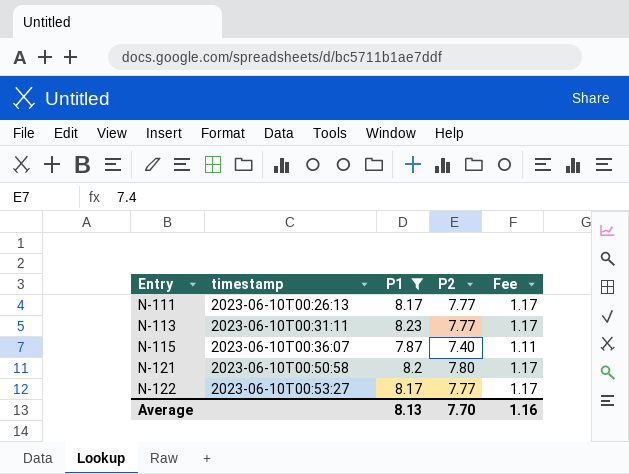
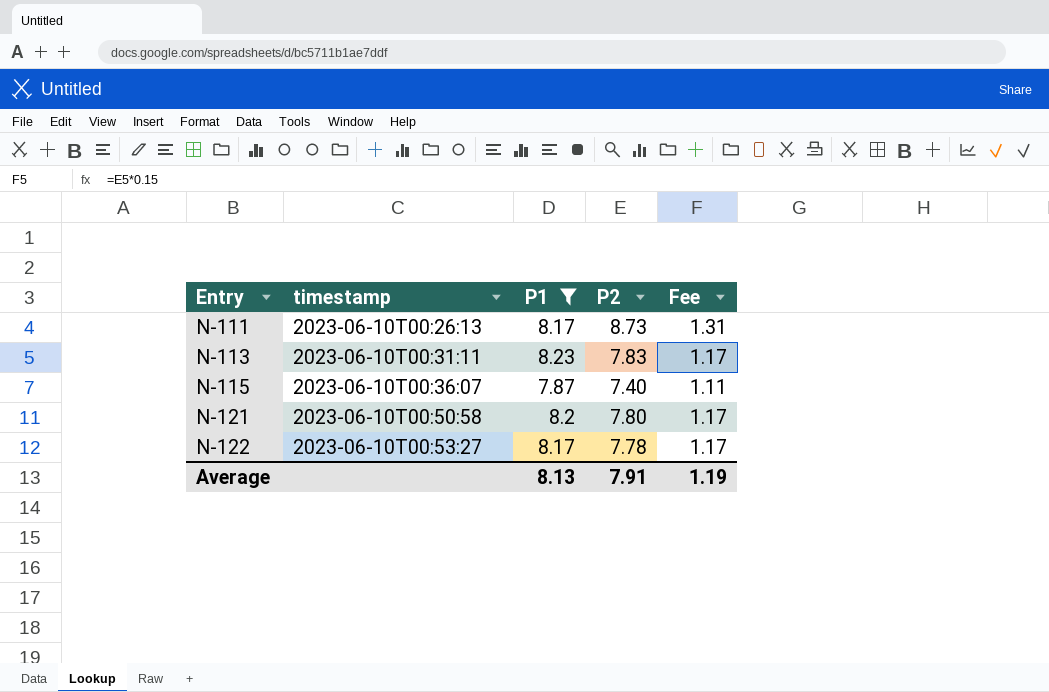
N-111 | P2: 7.77 -> 8.73
N-111 | Fee: 1.17 -> 1.31
N-113 | P2: 7.77 -> 7.83
N-122 | P2: 7.77 -> 7.78
Average | P2: 7.70 -> 7.91
Average | Fee: 1.16 -> 1.19

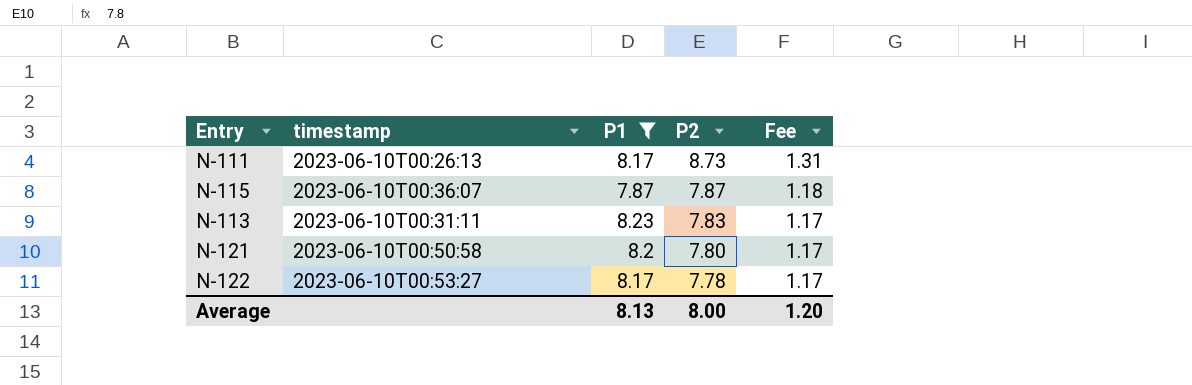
row order: Entry ascending -> P2 descending
N-115 | P2: 7.40 -> 7.87
N-115 | Fee: 1.11 -> 1.18
Average | P2: 7.91 -> 8.00
Average | Fee: 1.19 -> 1.20

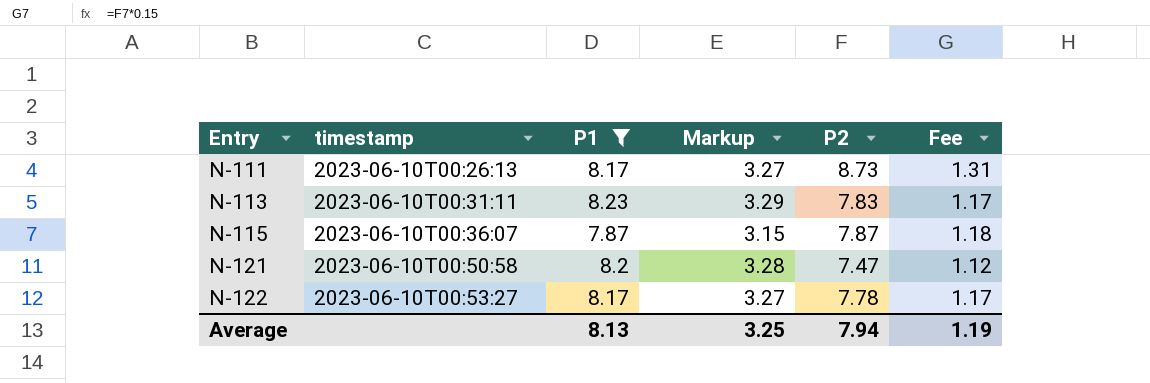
row order: P2 descending -> Entry ascending
column Markup | formula: none -> [P1] * 0.4
N-121 | P2: 7.80 -> 7.47
N-121 | Fee: 1.17 -> 1.12
Average | P2: 8.00 -> 7.94
Average | Fee: 1.20 -> 1.19

